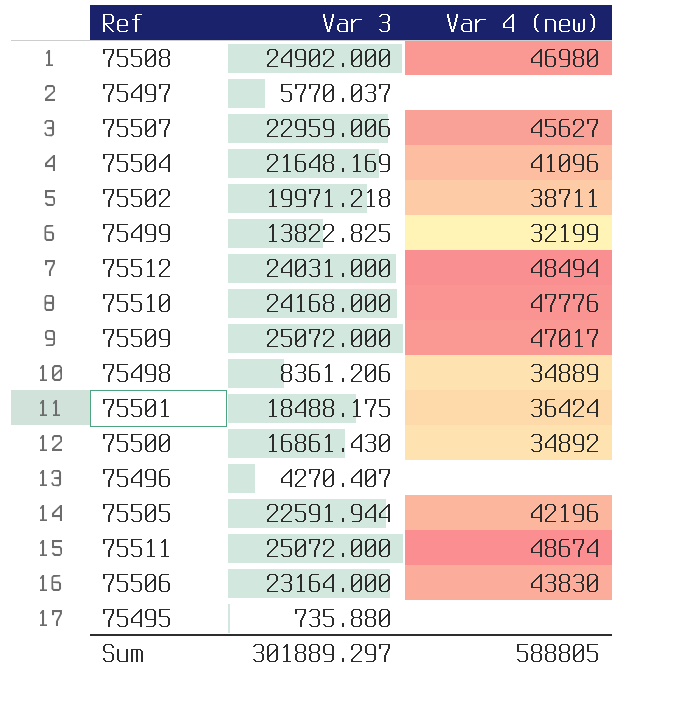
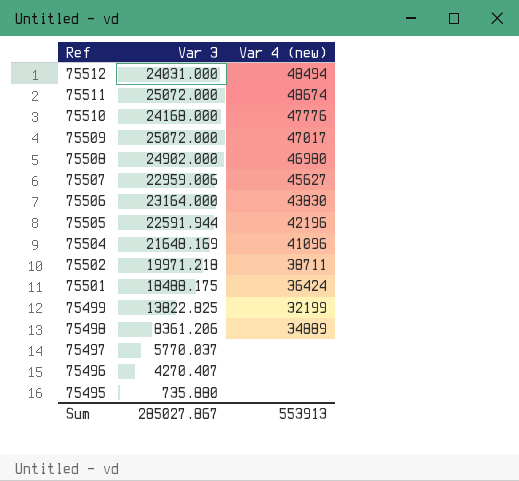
row order: none -> Ref descending
row 75500: 16861.430 | 34892 -> none
Sum | Var 3: 301889.297 -> 285027.867
Sum | Var 4 (new): 588805 -> 553913

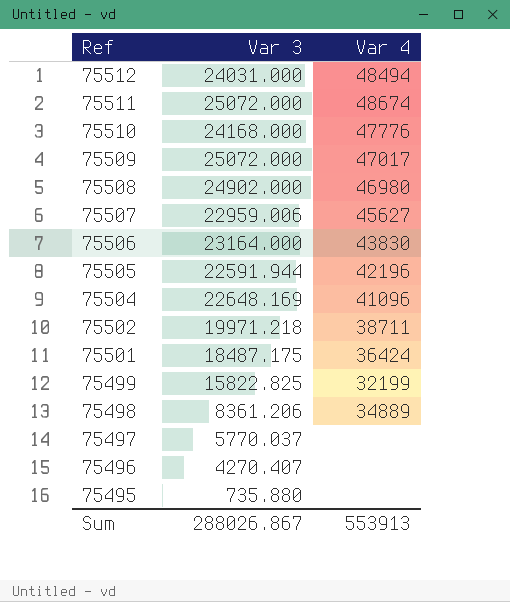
column name: Var 4 (new) -> Var 4
75504 | Var 3: 21648.169 -> 22648.169
75501 | Var 3: 18488.175 -> 18487.175
75499 | Var 3: 13822.825 -> 15822.825
Sum | Var 3: 285027.867 -> 288026.867

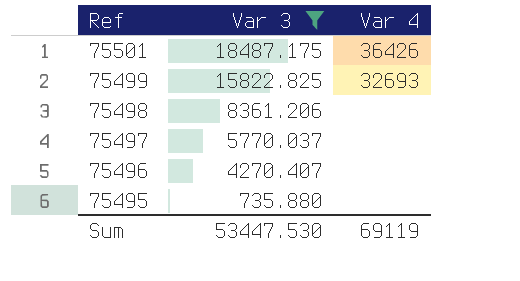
filter: none -> Var 3 <= 18487.175
75501 | Var 4: 36424 -> 36426
75499 | Var 4: 32199 -> 32693
75498 | Var 4: 34889 -> none
Sum | Var 3: 288026.867 -> 53447.530
Sum | Var 4: 553913 -> 69119

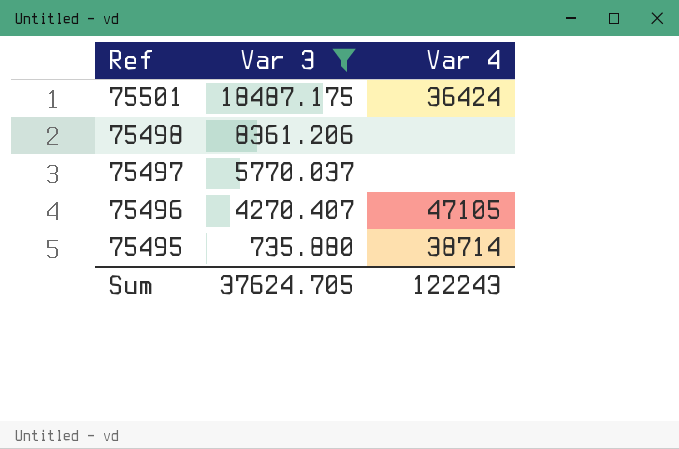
row 75499: 15822.825 | 32693 -> none
75501 | Var 4: 36426 -> 36424
75496 | Var 4: none -> 47105
75495 | Var 4: none -> 38714
Sum | Var 3: 53447.530 -> 37624.705
Sum | Var 4: 69119 -> 122243

